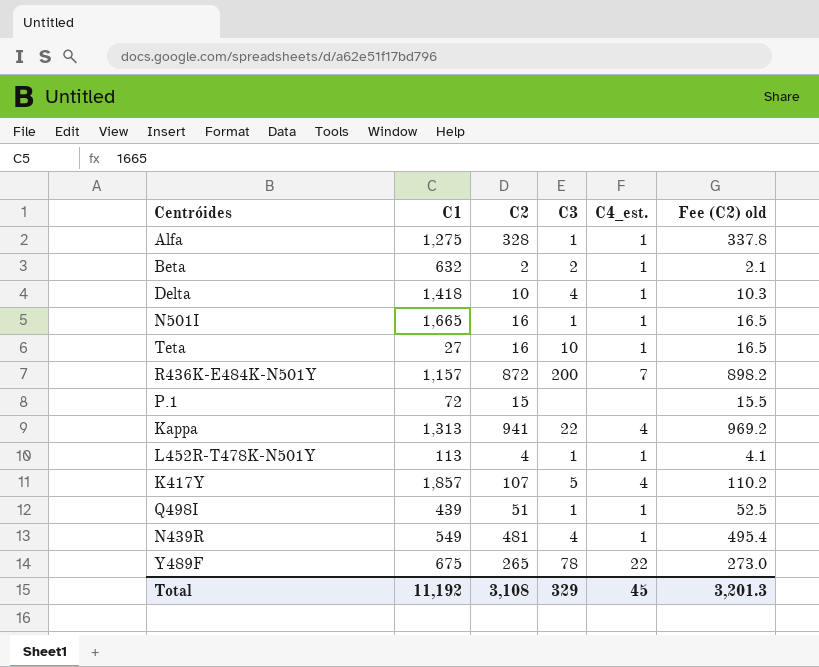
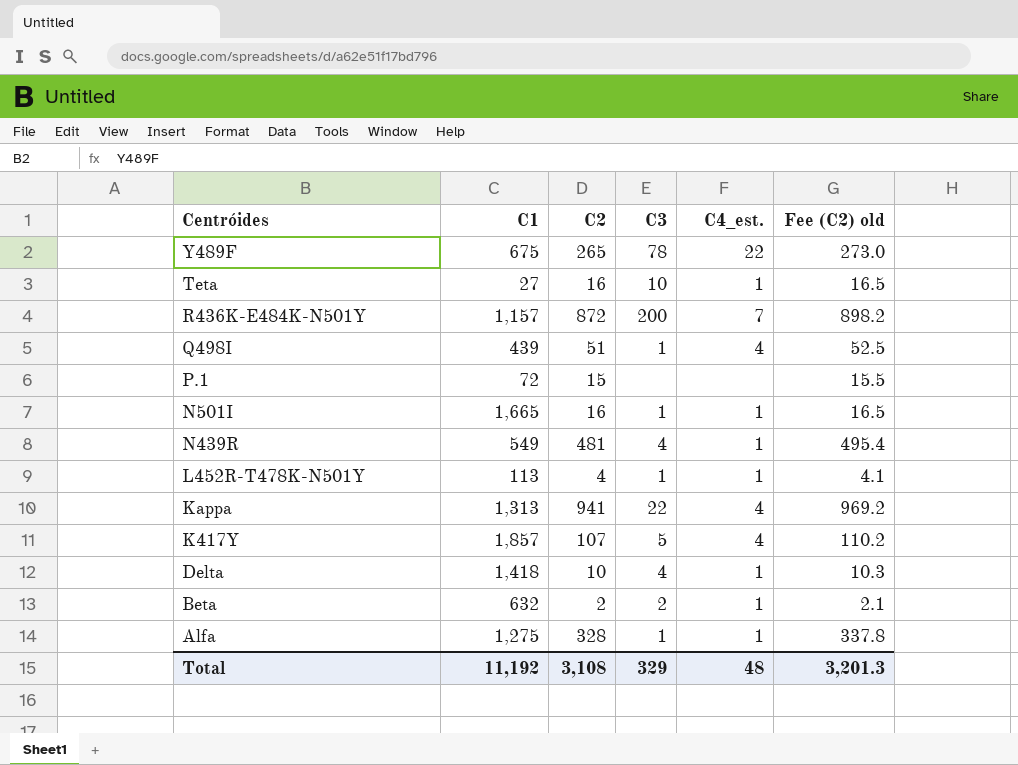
row order: none -> Centróides descending
Q498I | C4_est.: 1 -> 4
Total | C4_est.: 45 -> 48

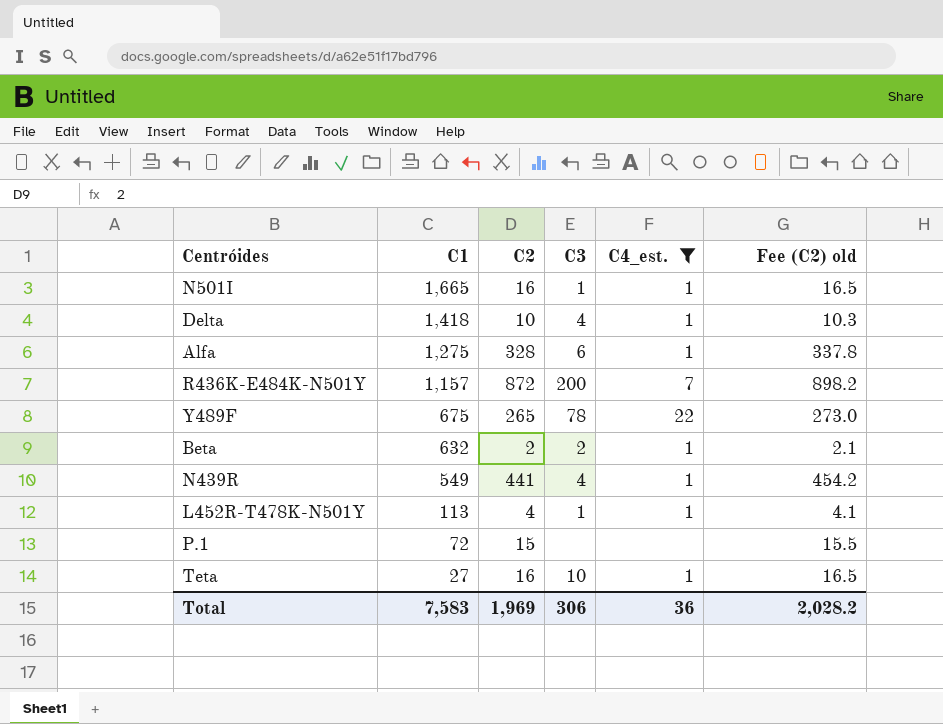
filter: none -> C4_est. != 4
row order: Centróides descending -> C1 descending
Alfa | C3: 1 -> 6
N439R | C2: 481 -> 441
N439R | Fee (C2) old: 495.4 -> 454.2
Total | C1: 11,192 -> 7,583
Total | C2: 3,108 -> 1,969
Total | C3: 329 -> 306
Total | C4_est.: 48 -> 36
Total | Fee (C2) old: 3,201.3 -> 2,028.2

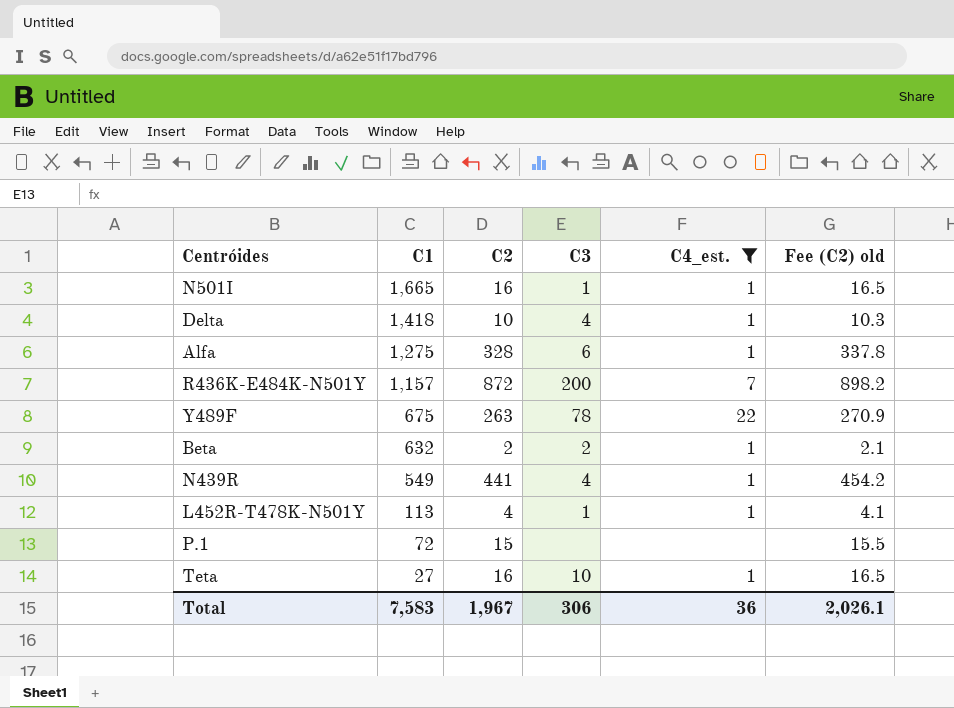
Y489F | C2: 265 -> 263
Y489F | Fee (C2) old: 273.0 -> 270.9
Total | C2: 1,969 -> 1,967
Total | Fee (C2) old: 2,028.2 -> 2,026.1

